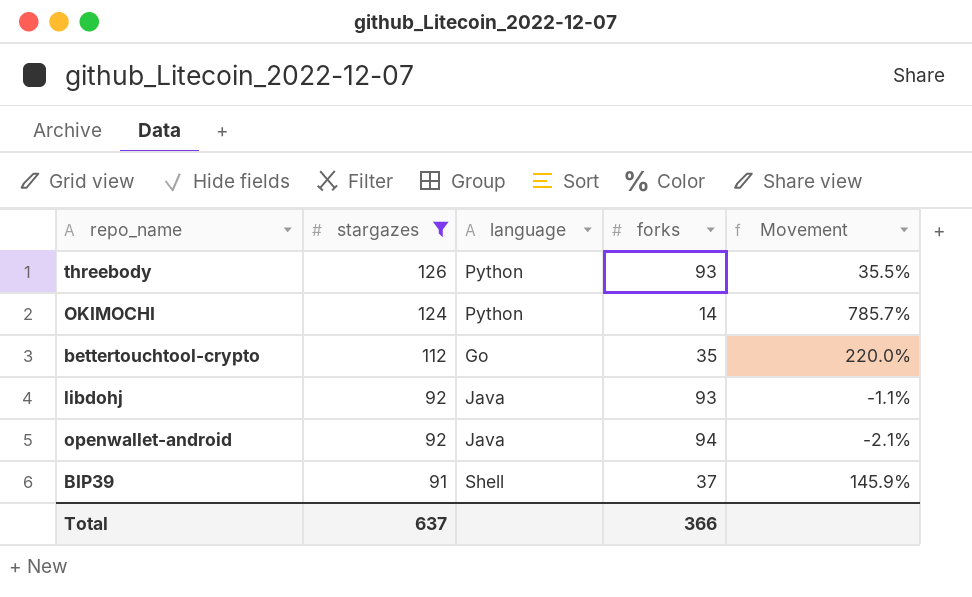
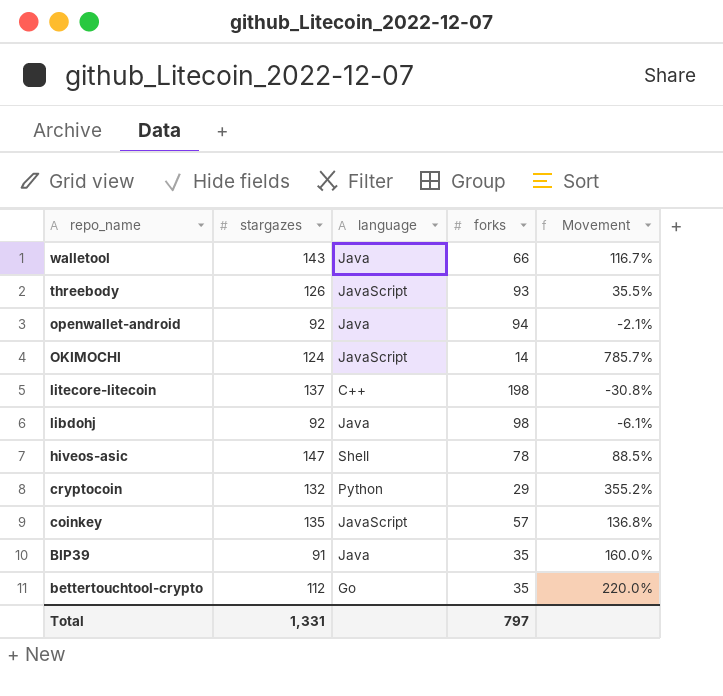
filter: stargazes <= 126 -> none
row order: stargazes descending -> repo_name descending
threebody | language: Python -> JavaScript
OKIMOCHI | language: Python -> JavaScript
libdohj | forks: 93 -> 98
libdohj | Movement: -1.1% -> -6.1%
BIP39 | language: Shell -> Java
BIP39 | forks: 37 -> 35
BIP39 | Movement: 145.9% -> 160.0%
Total | stargazes: 637 -> 1,331
Total | forks: 366 -> 797

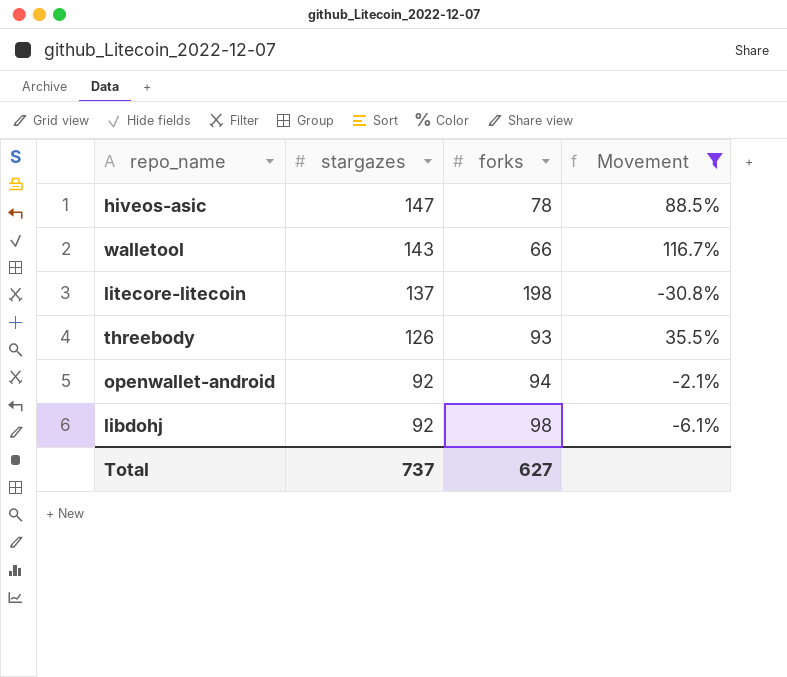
filter: none -> Movement <= 116.7%
row order: repo_name descending -> stargazes descending
column language | position: 3 -> none
Total | stargazes: 1,331 -> 737
Total | forks: 797 -> 627

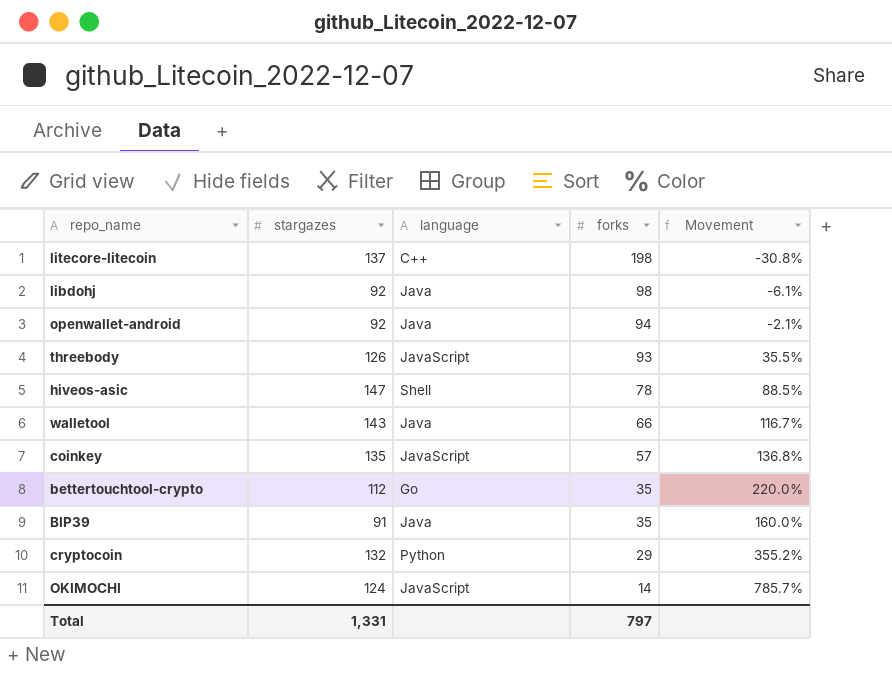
filter: Movement <= 116.7% -> none
row order: stargazes descending -> forks descending
column language | position: none -> 3
Total | stargazes: 737 -> 1,331
Total | forks: 627 -> 797

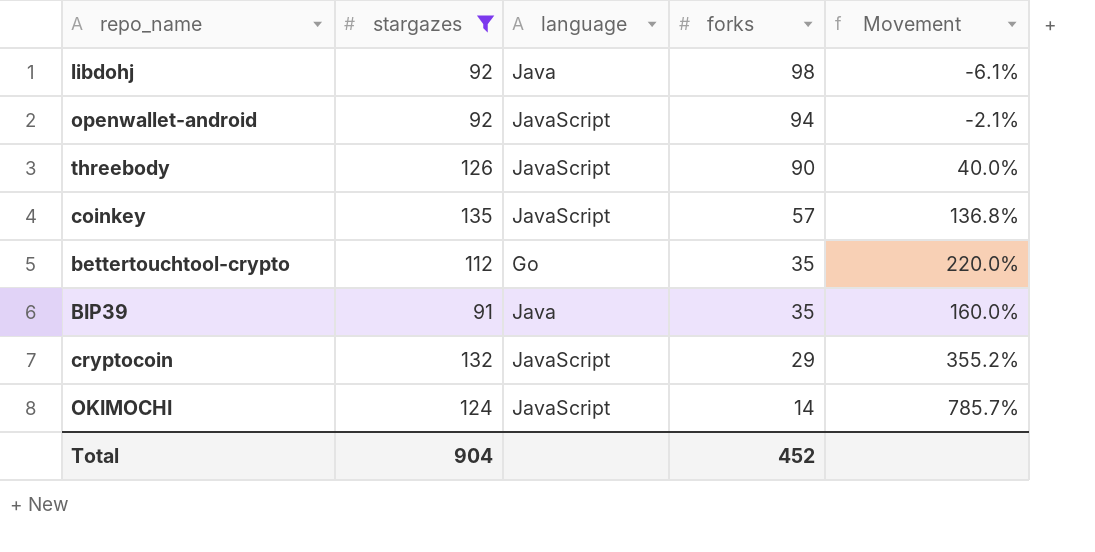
filter: none -> stargazes <= 135
openwallet-android | language: Java -> JavaScript
threebody | forks: 93 -> 90
threebody | Movement: 35.5% -> 40.0%
cryptocoin | language: Python -> JavaScript
Total | stargazes: 1,331 -> 904
Total | forks: 797 -> 452

